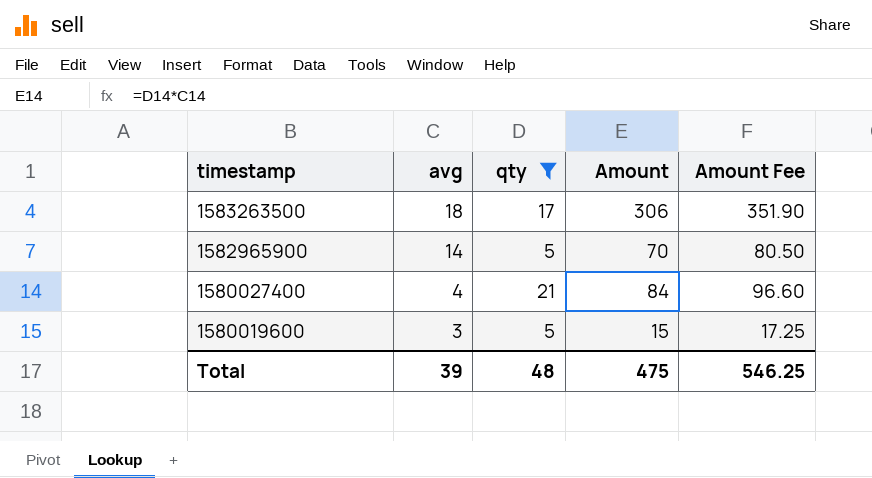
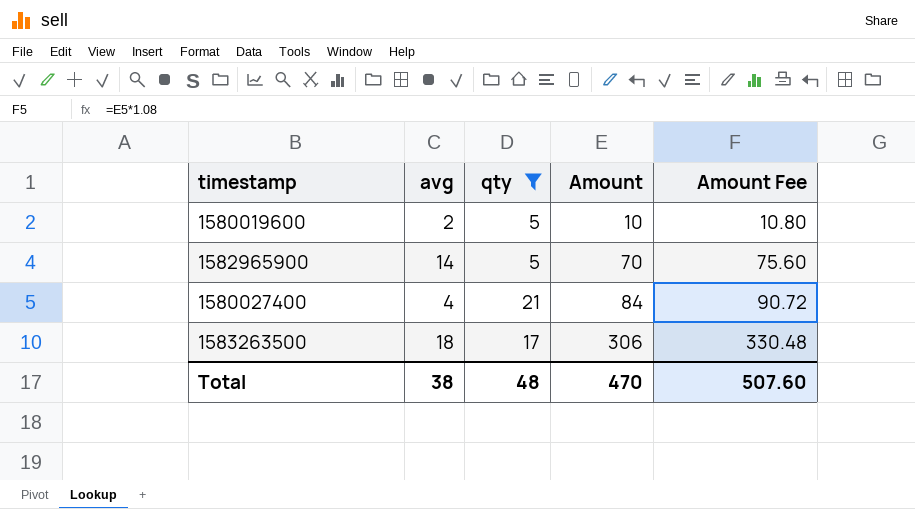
row order: timestamp descending -> Amount ascending
column Amount Fee | formula: [Amount] * 1.15 -> [Amount] * 1.08
1580019600 | avg: 3 -> 2
1580019600 | Amount: 15 -> 10
Total | avg: 39 -> 38
Total | Amount: 475 -> 470
Total | Amount Fee: 546.25 -> 507.60

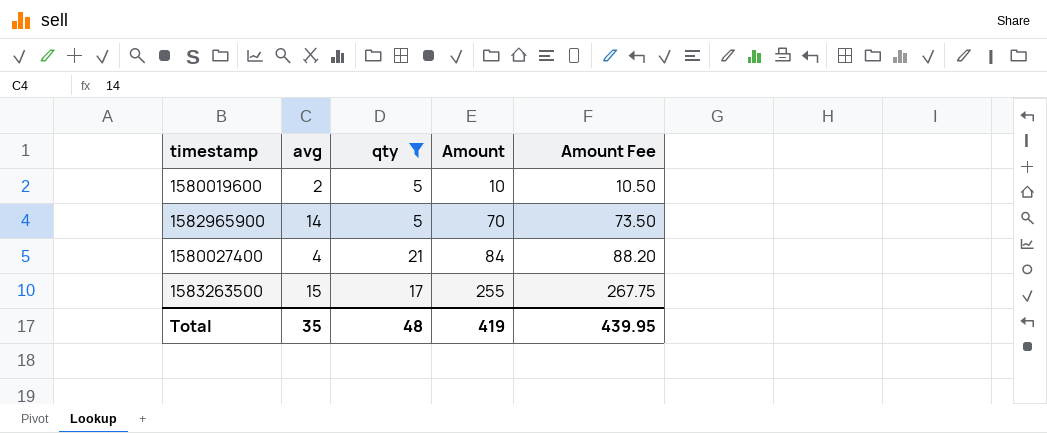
column Amount Fee | formula: [Amount] * 1.08 -> [Amount] * 1.05
1583263500 | avg: 18 -> 15
1583263500 | Amount: 306 -> 255
Total | avg: 38 -> 35
Total | Amount: 470 -> 419
Total | Amount Fee: 507.60 -> 439.95

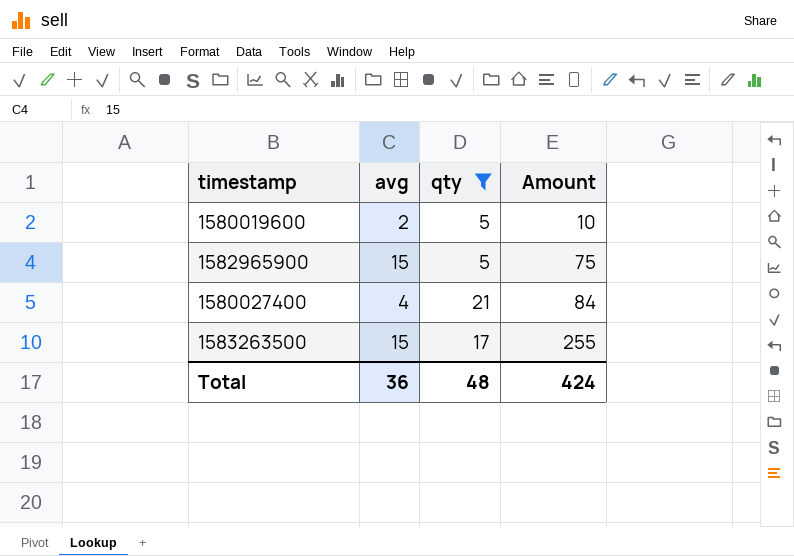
column Amount Fee | formula: [Amount] * 1.05 -> none
1582965900 | avg: 14 -> 15
1582965900 | Amount: 70 -> 75
Total | avg: 35 -> 36
Total | Amount: 419 -> 424

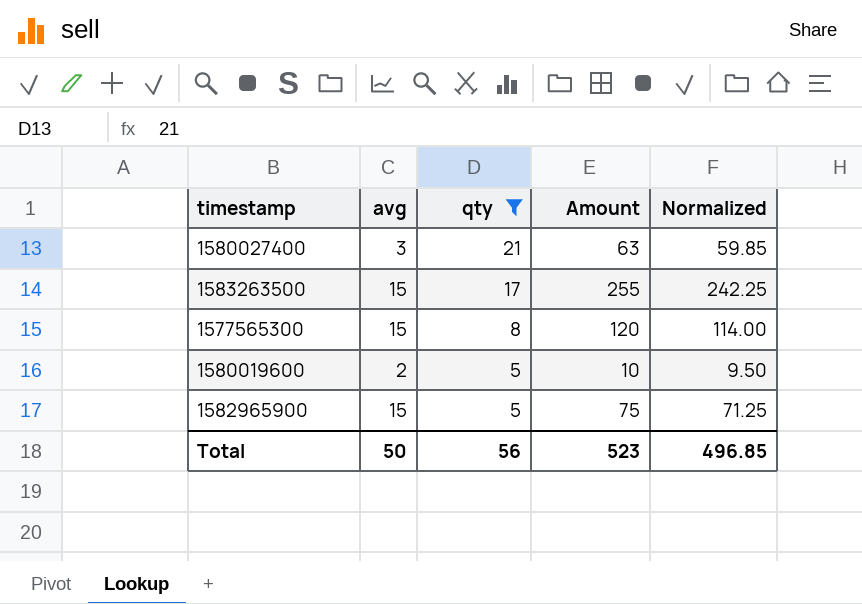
row order: Amount ascending -> qty descending
column Normalized | formula: none -> [Amount] * 0.95
1580027400 | avg: 4 -> 3
1580027400 | Amount: 84 -> 63
row 1577565300: none -> 15 | 8 | 120 | 114.00
Total | avg: 36 -> 50
Total | qty: 48 -> 56
Total | Amount: 424 -> 523

